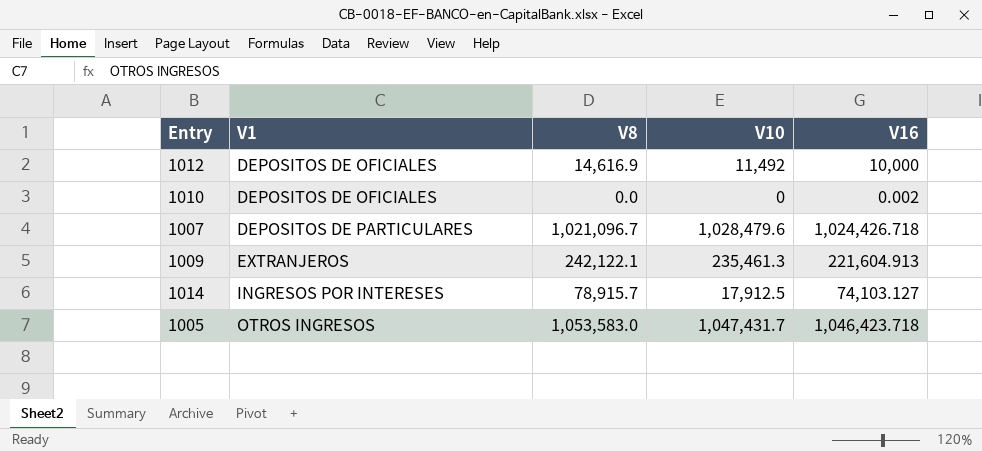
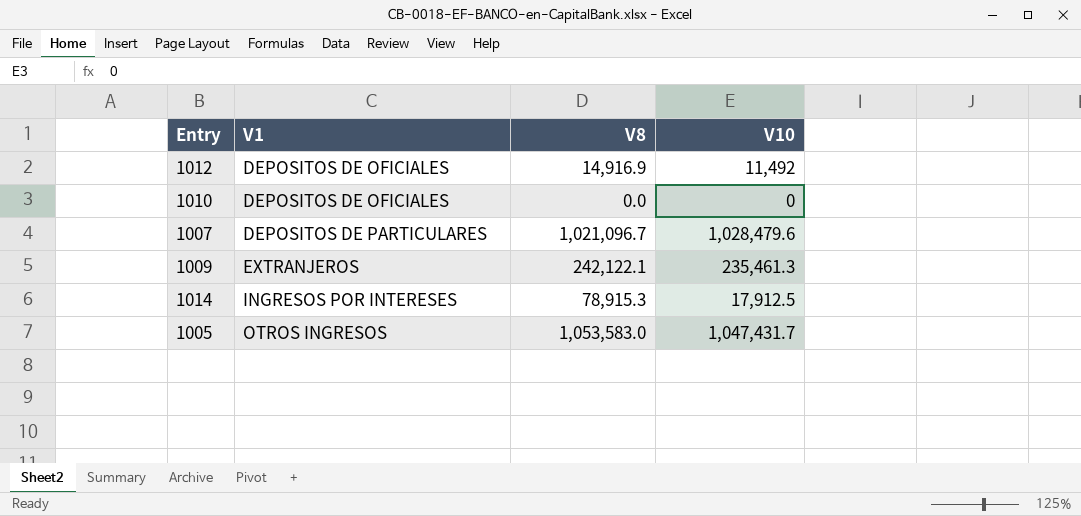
column V16 | position: 5 -> none
1012 | V8: 14,616.9 -> 14,916.9
1014 | V8: 78,915.7 -> 78,915.3

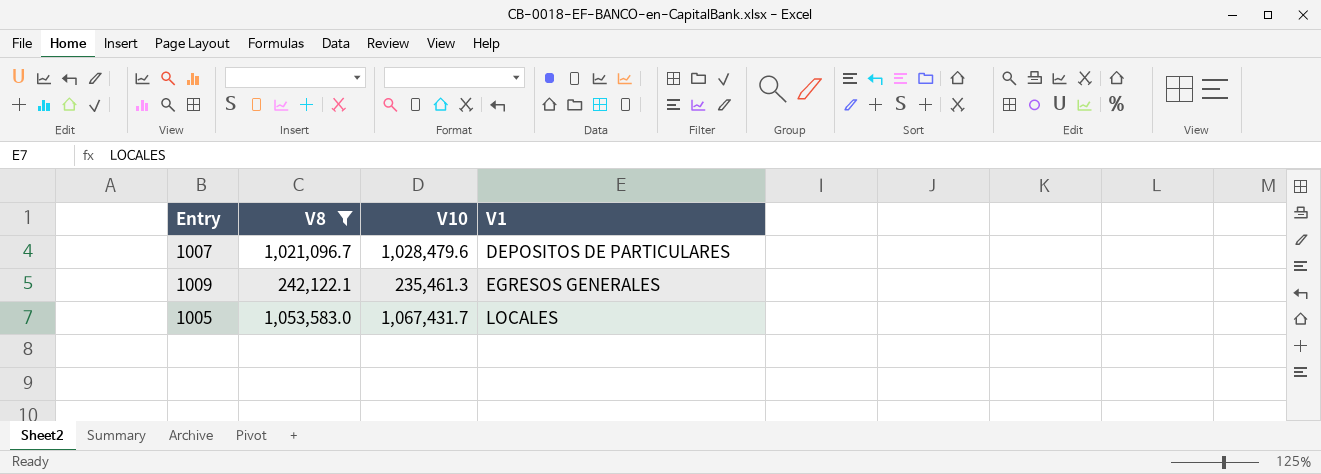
filter: none -> V8 >= 242,122.1
column V1 | position: 2 -> 4
1009 | V1: EXTRANJEROS -> EGRESOS GENERALES
1005 | V10: 1,047,431.7 -> 1,067,431.7
1005 | V1: OTROS INGRESOS -> LOCALES

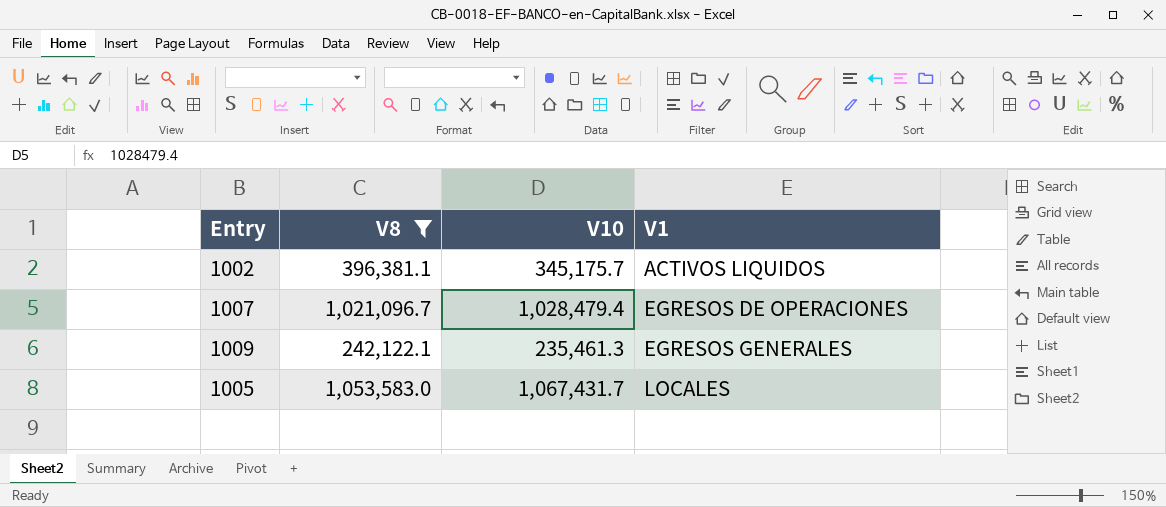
row 1002: none -> 396,381.1 | 345,175.7 | ACTIVOS LIQUIDOS
1007 | V10: 1,028,479.6 -> 1,028,479.4
1007 | V1: DEPOSITOS DE PARTICULARES -> EGRESOS DE OPERACIONES

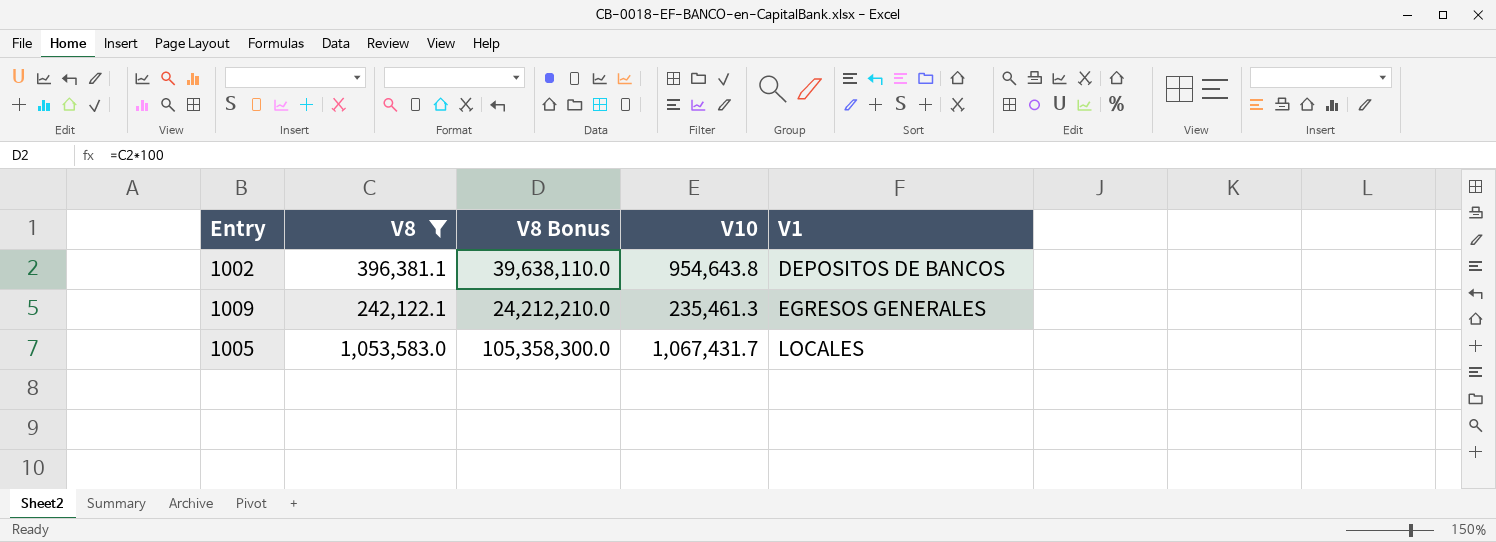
column V8 Bonus | formula: none -> [V8] * 100
row 1007: 1,021,096.7 | 1,028,479.4 | EGRESOS DE OPERACIONES -> none
1002 | V10: 345,175.7 -> 954,643.8
1002 | V1: ACTIVOS LIQUIDOS -> DEPOSITOS DE BANCOS

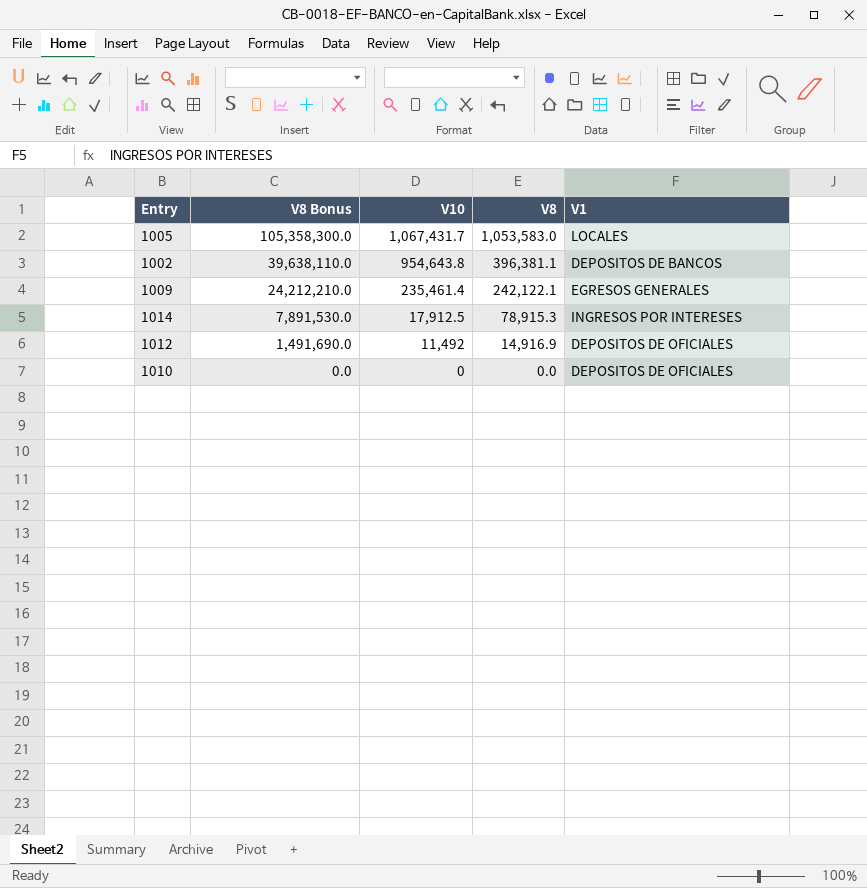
filter: V8 >= 242,122.1 -> none
row order: V1 ascending -> V8 Bonus descending
column V8 | position: 2 -> 4
1009 | V10: 235,461.3 -> 235,461.4

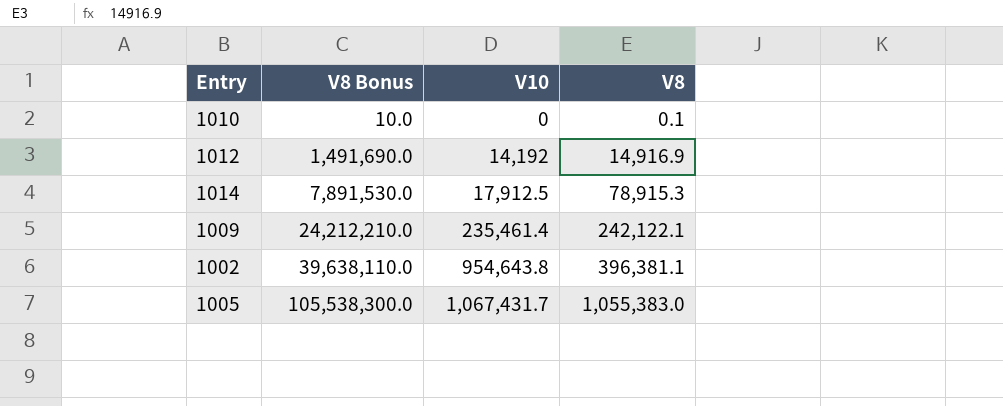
row order: V8 Bonus descending -> V8 Bonus ascending
column V1 | position: 5 -> none
1010 | V8 Bonus: 0.0 -> 10.0
1010 | V8: 0.0 -> 0.1
1012 | V10: 11,492 -> 14,192
1005 | V8 Bonus: 105,358,300.0 -> 105,538,300.0
1005 | V8: 1,053,583.0 -> 1,055,383.0

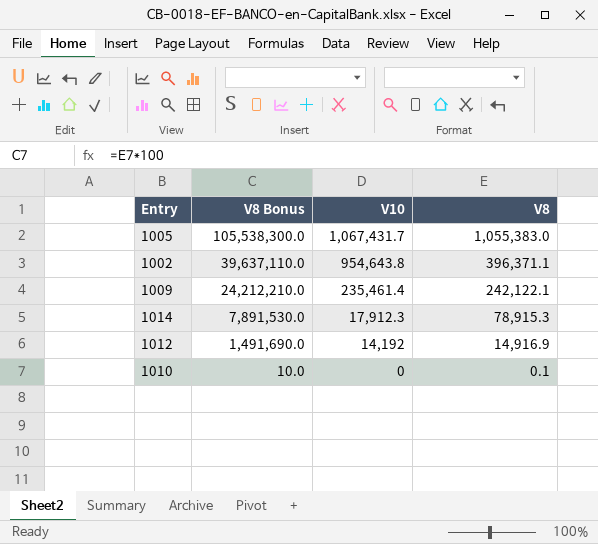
row order: V8 Bonus ascending -> V8 Bonus descending
1002 | V8 Bonus: 39,638,110.0 -> 39,637,110.0
1002 | V8: 396,381.1 -> 396,371.1
1014 | V10: 17,912.5 -> 17,912.3

